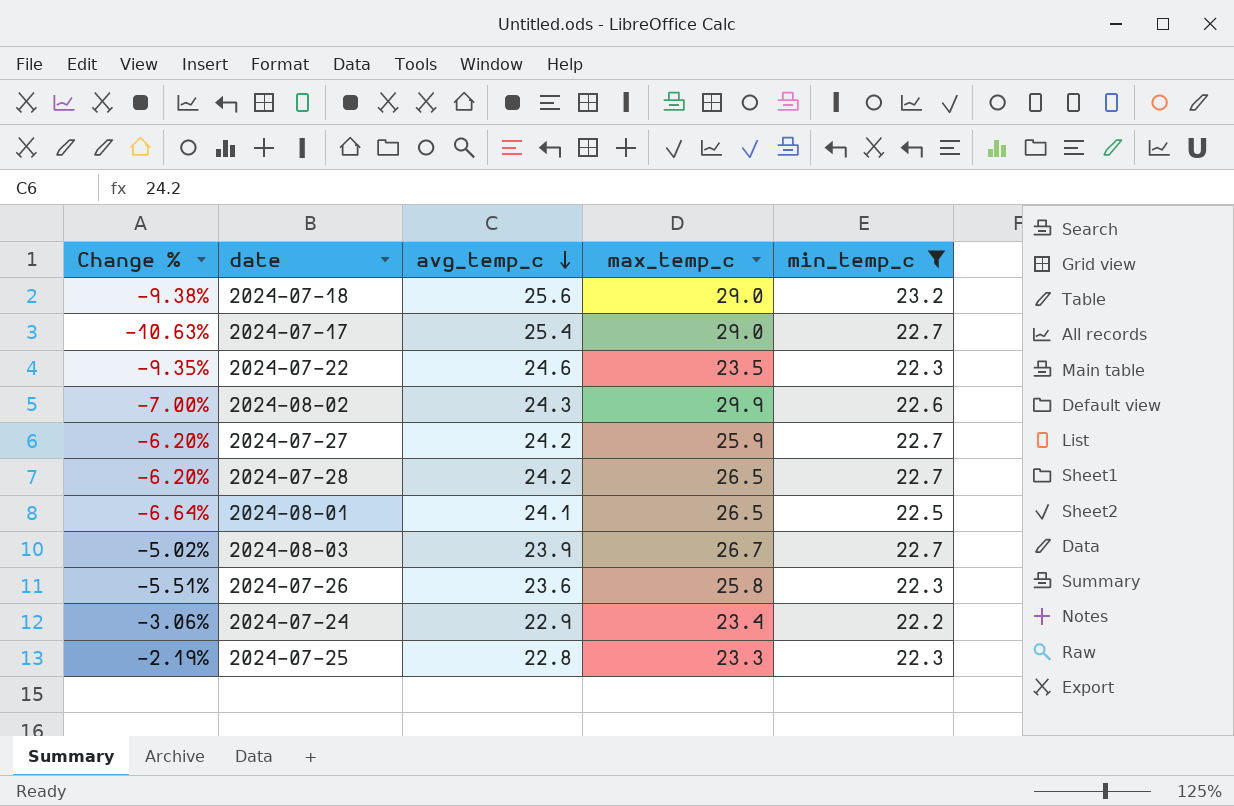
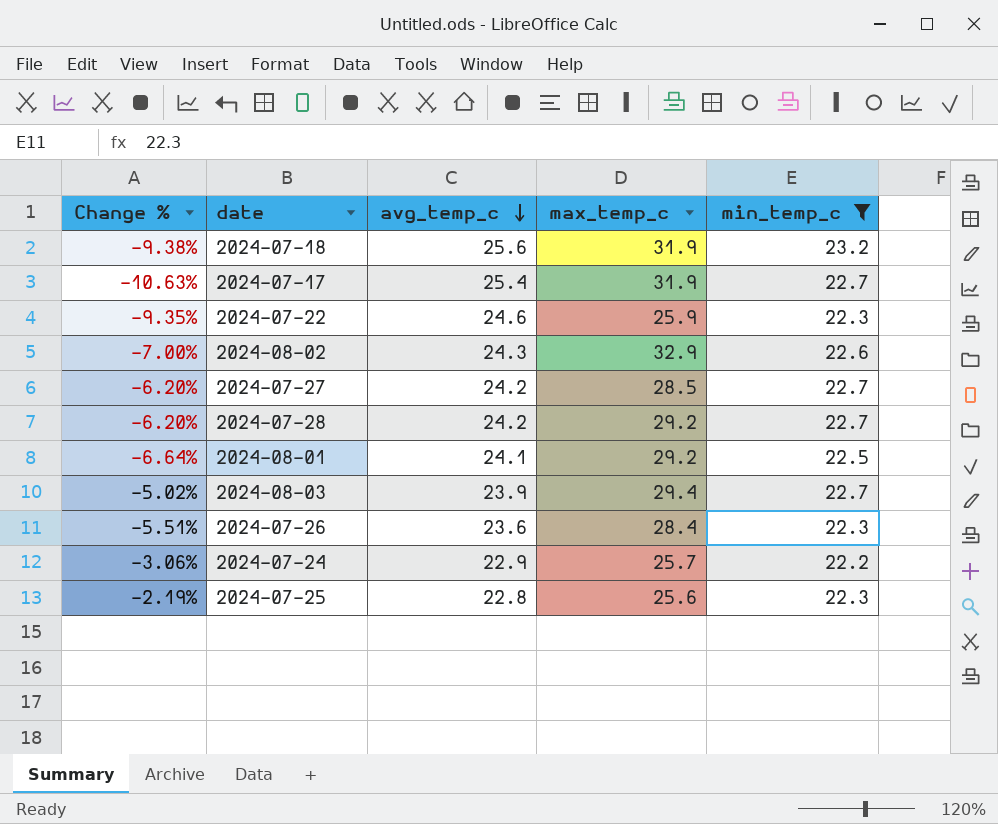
2024-07-18 | max_temp_c: 29.0 -> 31.9
2024-07-17 | max_temp_c: 29.0 -> 31.9
2024-07-22 | max_temp_c: 23.5 -> 25.9
2024-08-02 | max_temp_c: 29.9 -> 32.9
2024-07-27 | max_temp_c: 25.9 -> 28.5
2024-07-28 | max_temp_c: 26.5 -> 29.2
2024-08-01 | max_temp_c: 26.5 -> 29.2
2024-08-03 | max_temp_c: 26.7 -> 29.4
2024-07-26 | max_temp_c: 25.8 -> 28.4
2024-07-24 | max_temp_c: 23.4 -> 25.7
2024-07-25 | max_temp_c: 23.3 -> 25.6

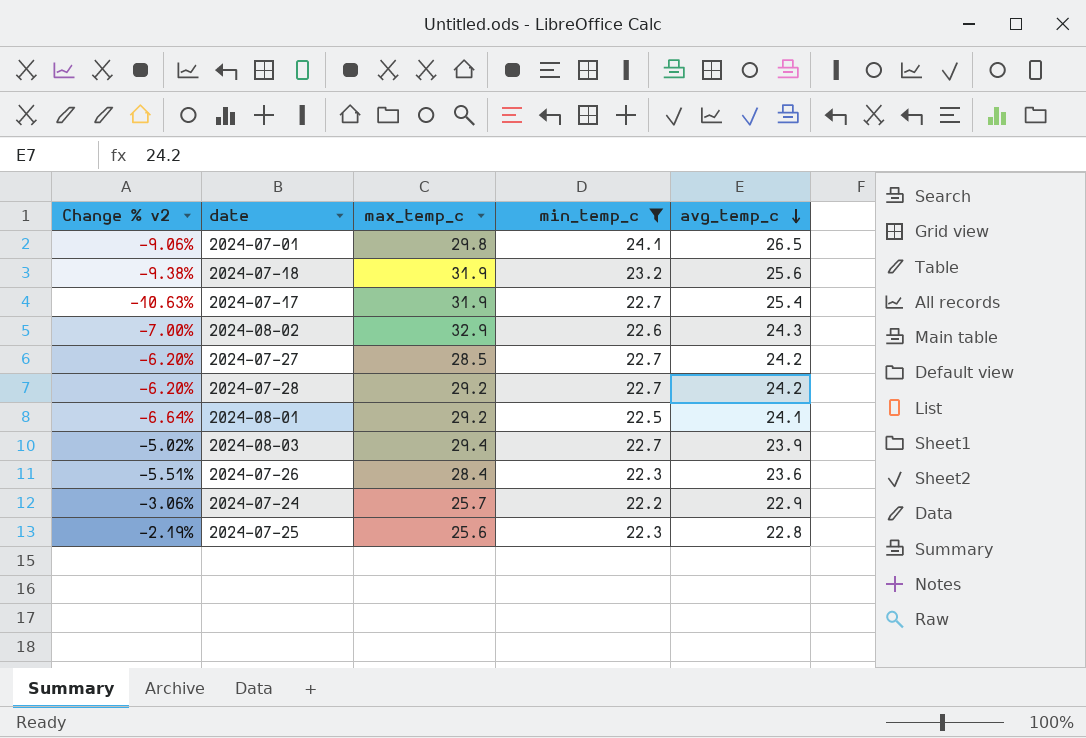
column name: Change % -> Change % v2
column avg_temp_c | position: 3 -> 5
row 2024-07-22: -9.35% | 24.6 | 25.9 | 22.3 -> none
row 2024-07-01: none -> -9.06% | 29.8 | 24.1 | 26.5

